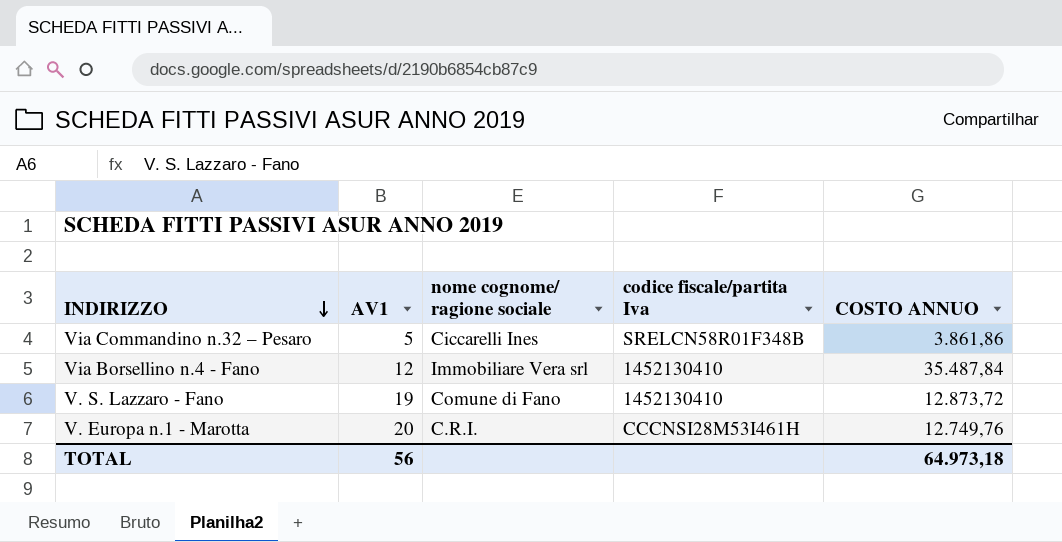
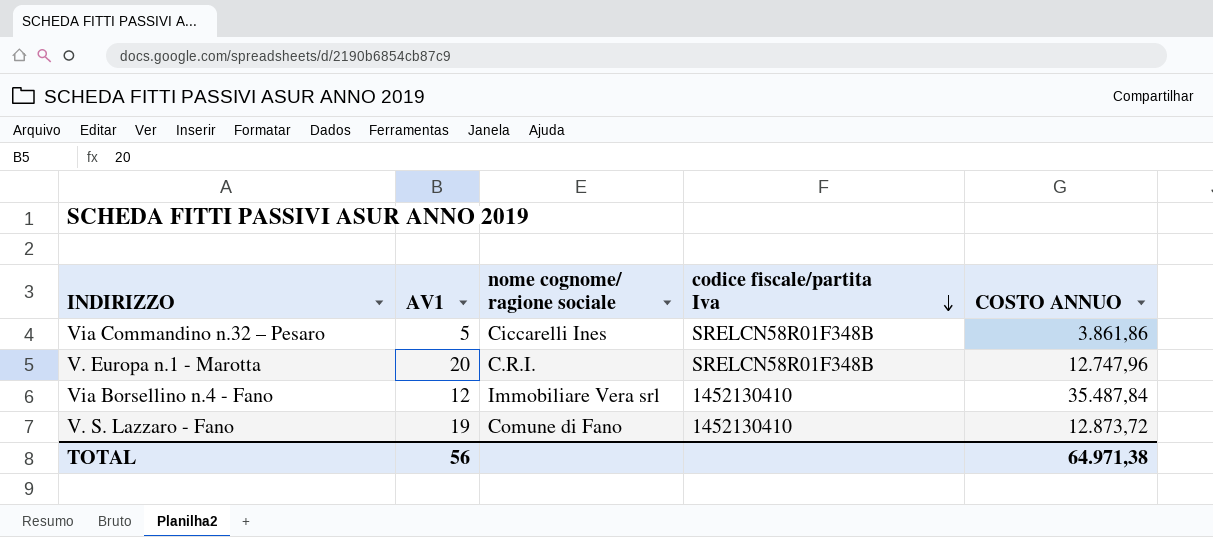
row order: INDIRIZZO descending -> codice fiscale/partita Iva descending
V. Europa n.1 - Marotta | codice fiscale/partita Iva: CCCNSI28M53I461H -> SRELCN58R01F348B
V. Europa n.1 - Marotta | COSTO ANNUO: 12.749,76 -> 12.747,96
TOTAL | COSTO ANNUO: 64.973,18 -> 64.971,38

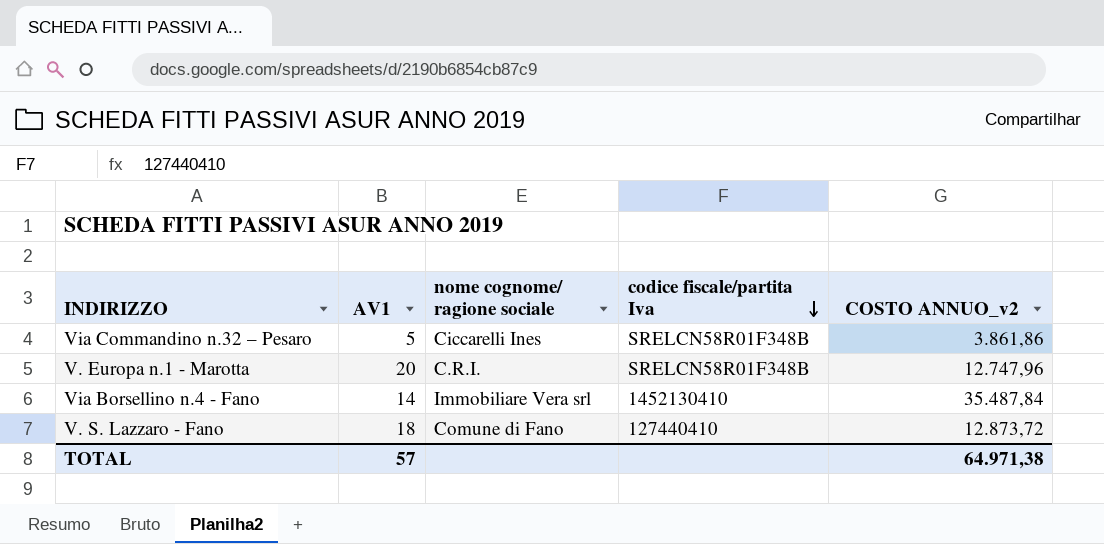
column name: COSTO ANNUO -> COSTO ANNUO_v2
Via Borsellino n.4 - Fano | AV1: 12 -> 14
V. S. Lazzaro - Fano | AV1: 19 -> 18
V. S. Lazzaro - Fano | codice fiscale/partita Iva: 1452130410 -> 127440410
TOTAL | AV1: 56 -> 57

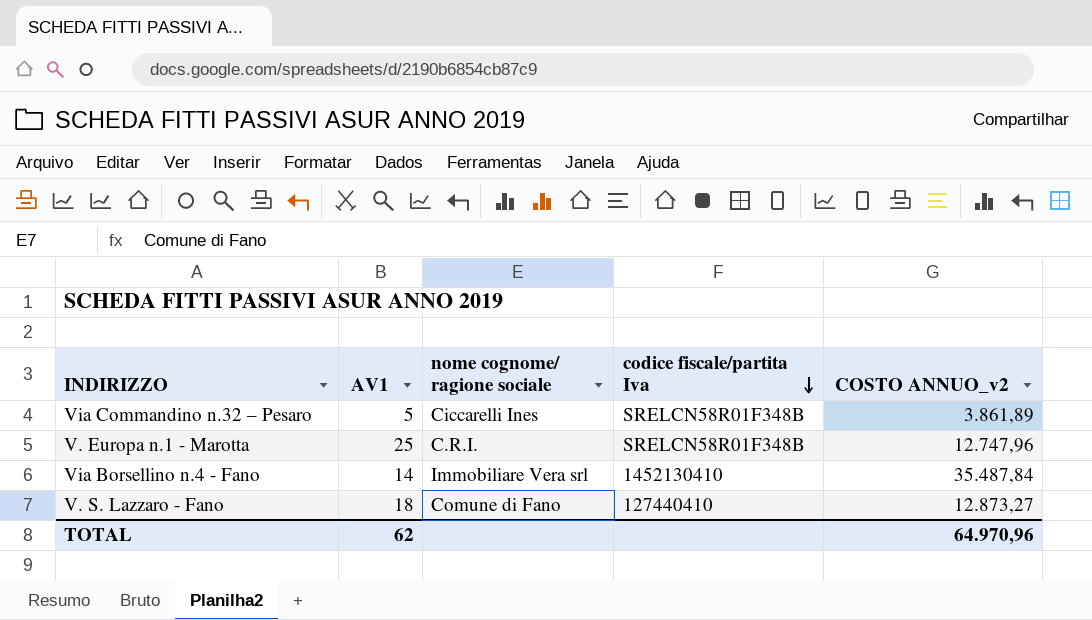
Via Commandino n.32 – Pesaro | COSTO ANNUO_v2: 3.861,86 -> 3.861,89
V. Europa n.1 - Marotta | AV1: 20 -> 25
V. S. Lazzaro - Fano | COSTO ANNUO_v2: 12.873,72 -> 12.873,27
TOTAL | AV1: 57 -> 62
TOTAL | COSTO ANNUO_v2: 64.971,38 -> 64.970,96

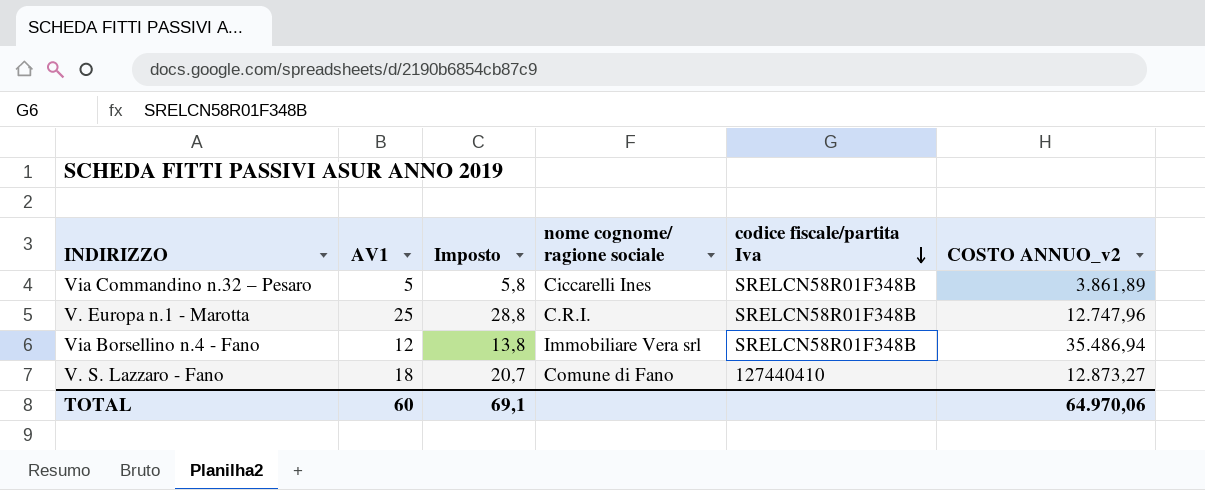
column Imposto | formula: none -> [AV1] * 1,15
Via Borsellino n.4 - Fano | AV1: 14 -> 12
Via Borsellino n.4 - Fano | codice fiscale/partita Iva: 1452130410 -> SRELCN58R01F348B
Via Borsellino n.4 - Fano | COSTO ANNUO_v2: 35.487,84 -> 35.486,94
TOTAL | AV1: 62 -> 60
TOTAL | COSTO ANNUO_v2: 64.970,96 -> 64.970,06

